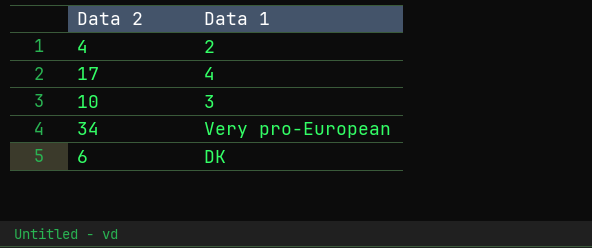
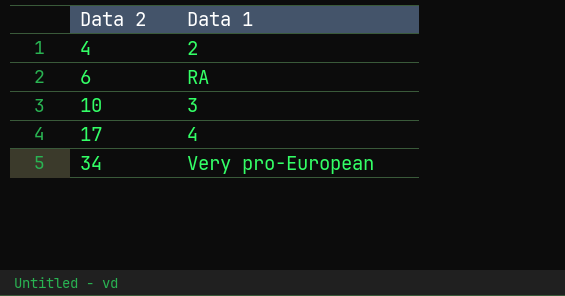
row order: none -> Data 2 ascending
6 | Data 1: DK -> RA

